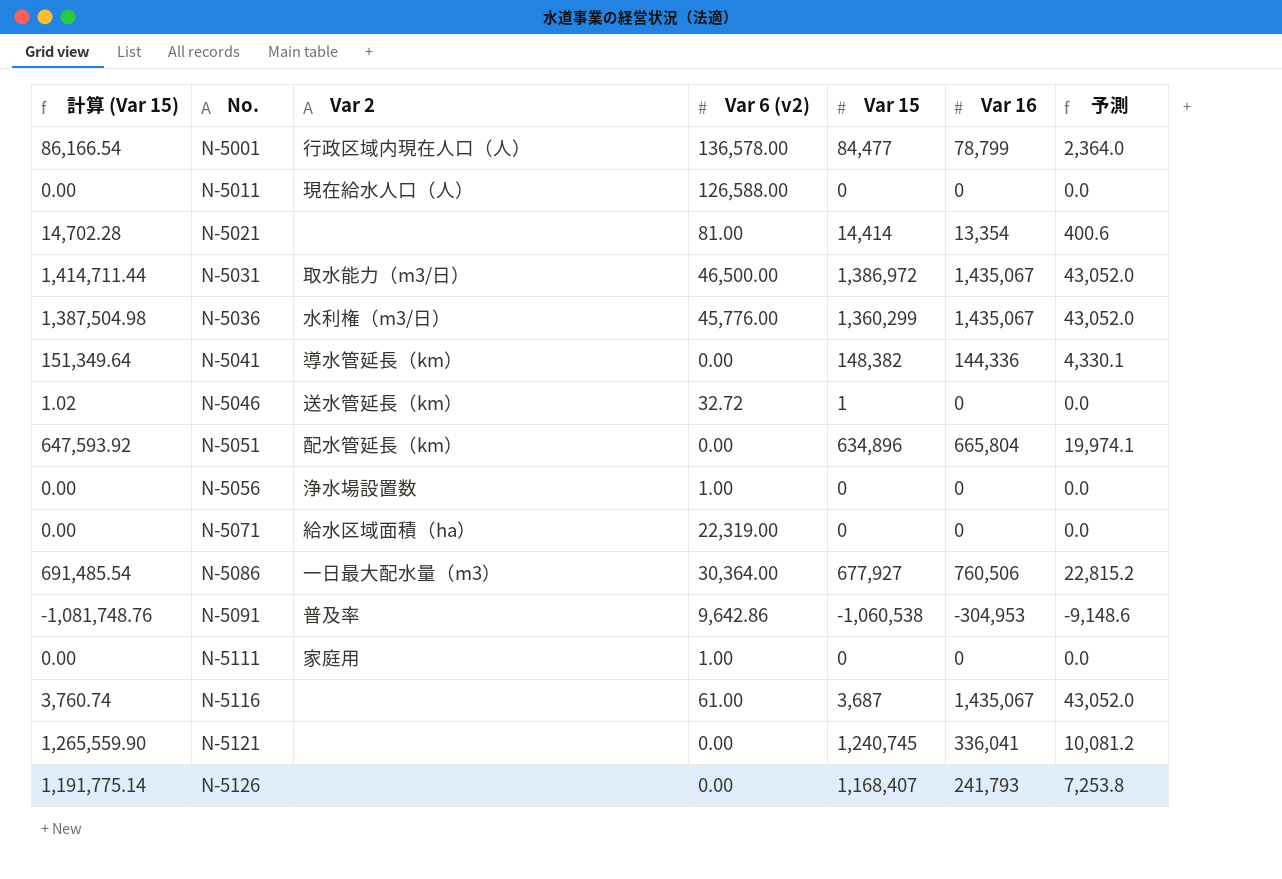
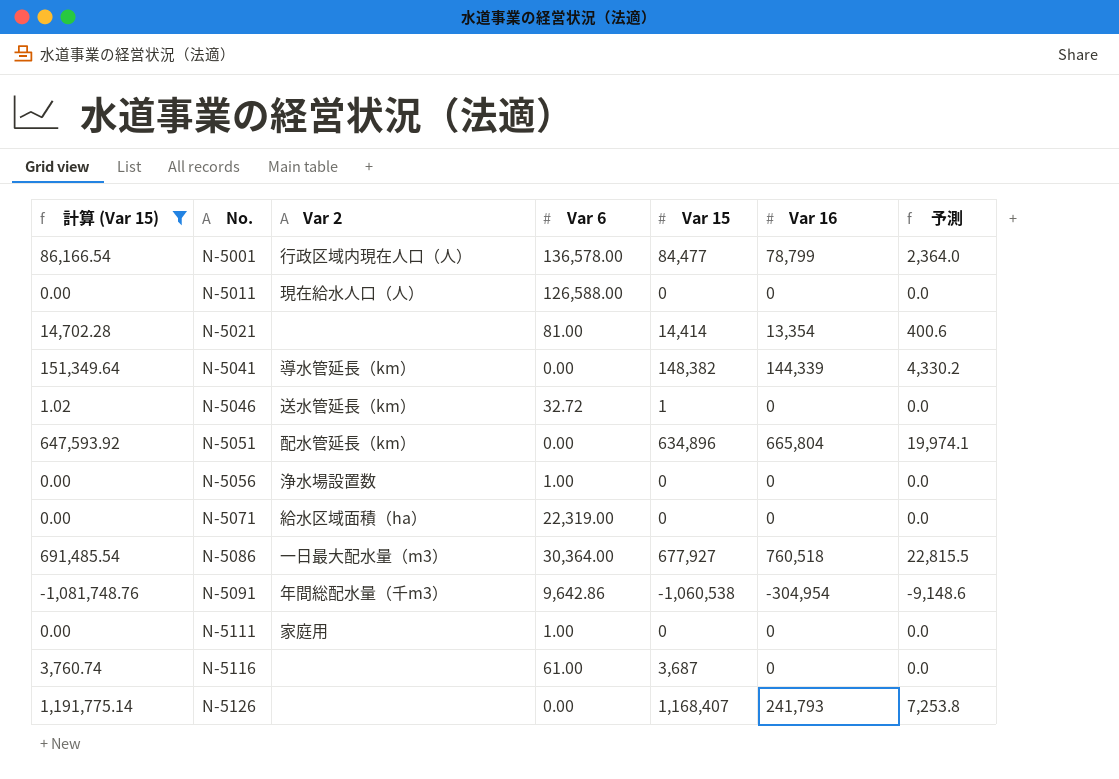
filter: none -> 計算 (Var 15) <= 1,191,775.14
column name: Var 6 (v2) -> Var 6
N-5041 | Var 16: 144,336 -> 144,339
N-5041 | 予測: 4,330.1 -> 4,330.2
N-5086 | Var 16: 760,506 -> 760,518
N-5086 | 予測: 22,815.2 -> 22,815.5
N-5091 | Var 2: 普及率 -> 年間総配水量（千m3）
N-5091 | Var 16: -304,953 -> -304,954
N-5116 | Var 16: 1,435,067 -> 0
N-5116 | 予測: 43,052.0 -> 0.0

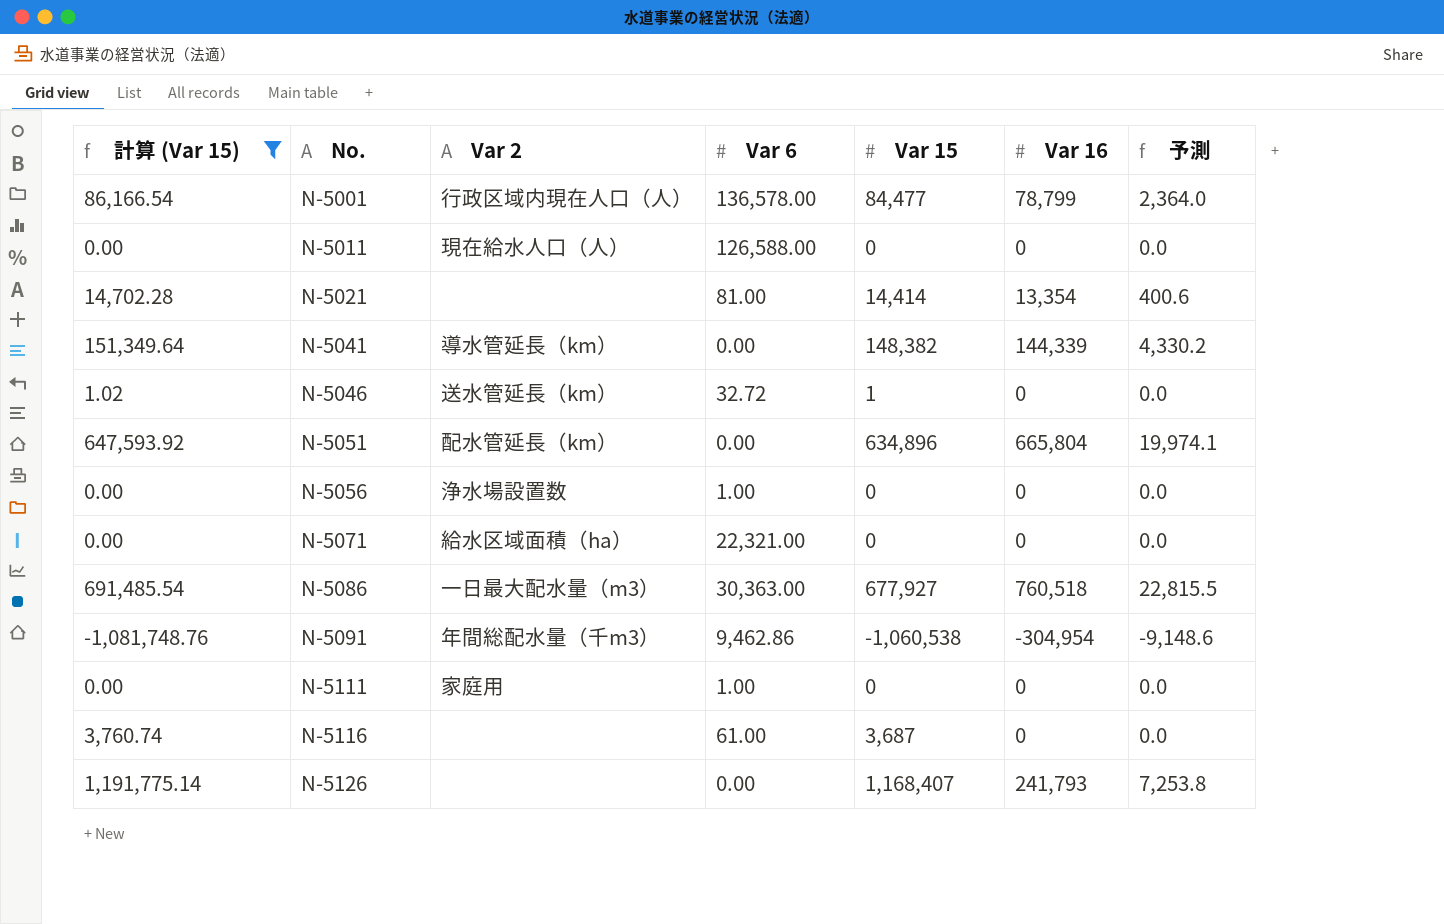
N-5071 | Var 6: 22,319.00 -> 22,321.00
N-5086 | Var 6: 30,364.00 -> 30,363.00
N-5091 | Var 6: 9,642.86 -> 9,462.86

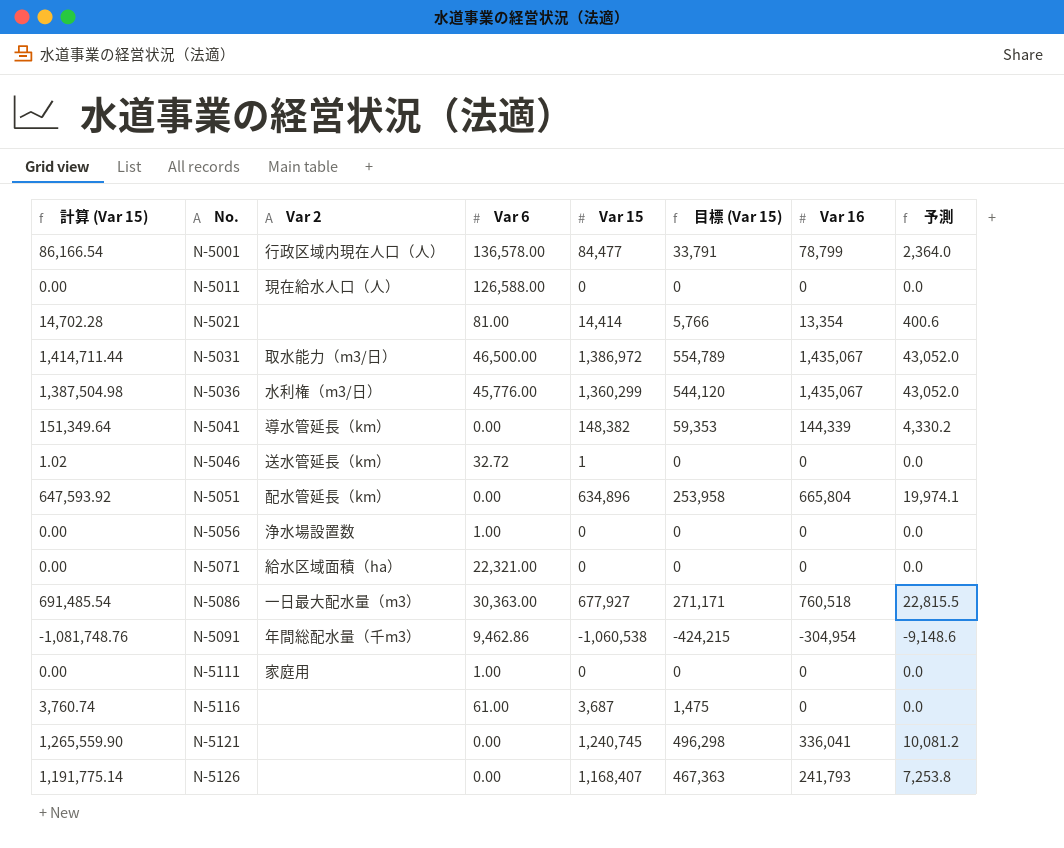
filter: 計算 (Var 15) <= 1,191,775.14 -> none
column 目標 (Var 15) | formula: none -> [Var 15] * 0.4

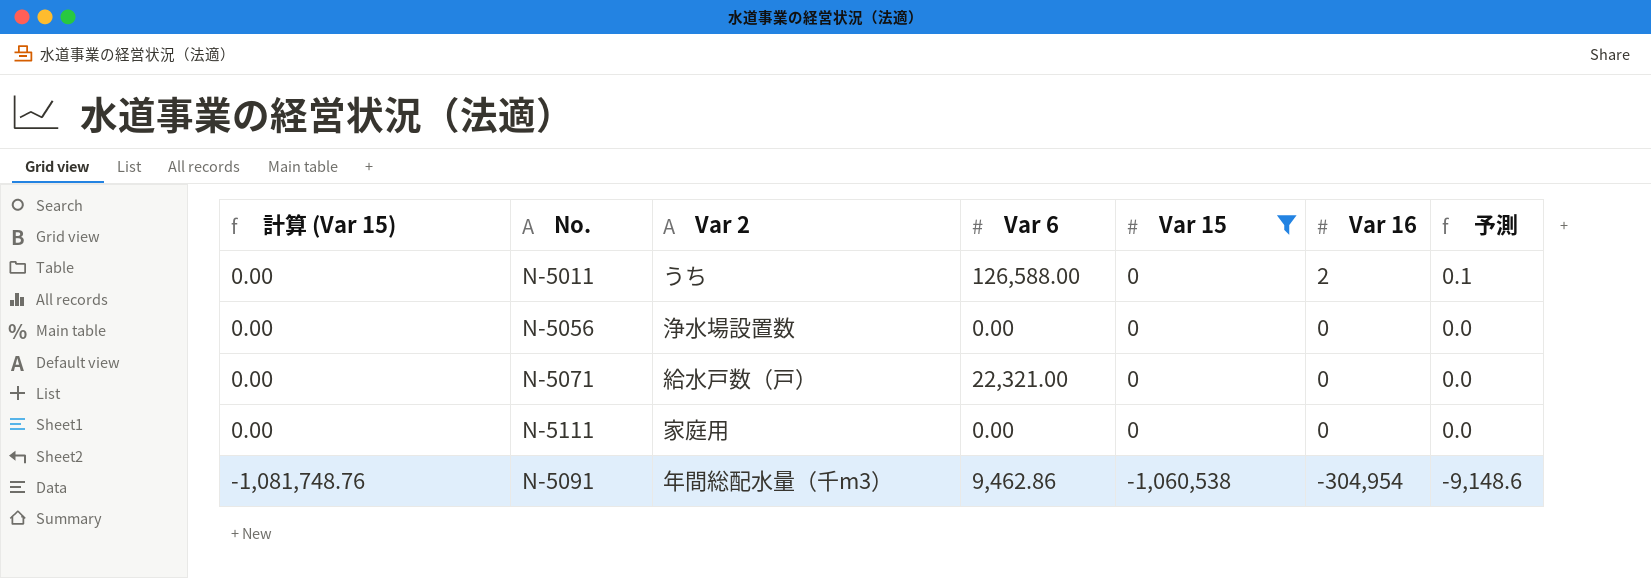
filter: none -> Var 15 <= 0
row order: No. ascending -> 計算 (Var 15) descending
column 目標 (Var 15) | formula: [Var 15] * 0.4 -> none
N-5011 | Var 2: 現在給水人口（人） -> うち
N-5011 | Var 16: 0 -> 2
N-5011 | 予測: 0.0 -> 0.1
N-5056 | Var 6: 1.00 -> 0.00
N-5071 | Var 2: 給水区域面積（ha） -> 給水戸数（戸）
N-5111 | Var 6: 1.00 -> 0.00

